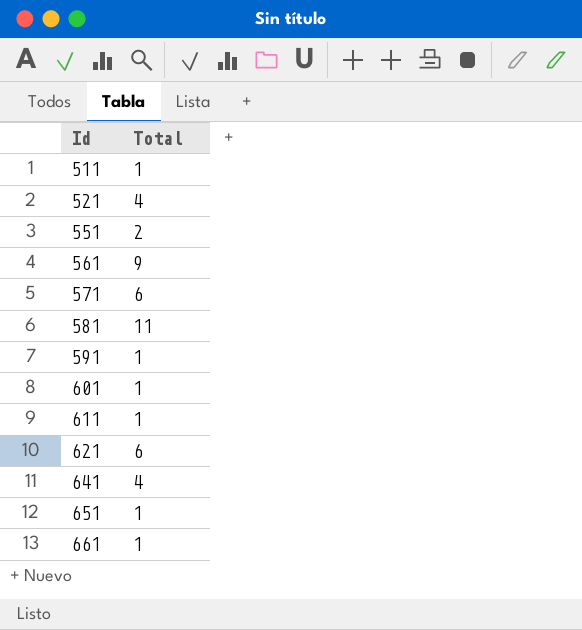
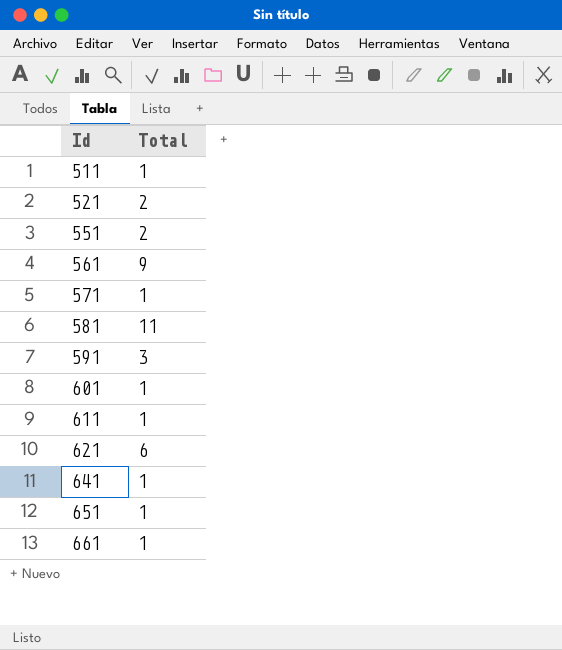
521 | Total: 4 -> 2
571 | Total: 6 -> 1
591 | Total: 1 -> 3
641 | Total: 4 -> 1

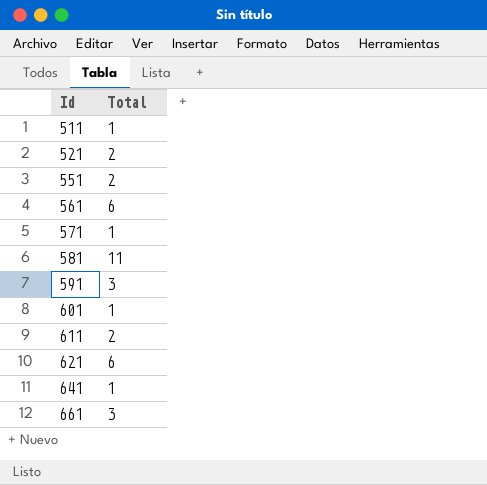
row 651: 1 -> none
561 | Total: 9 -> 6
611 | Total: 1 -> 2
661 | Total: 1 -> 3

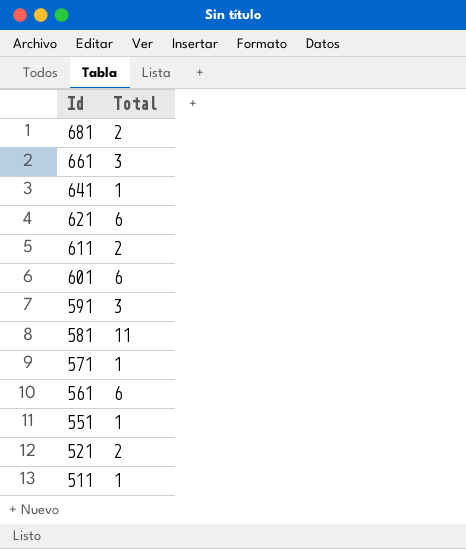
row order: Id ascending -> Id descending
row 681: none -> 2
601 | Total: 1 -> 6
551 | Total: 2 -> 1

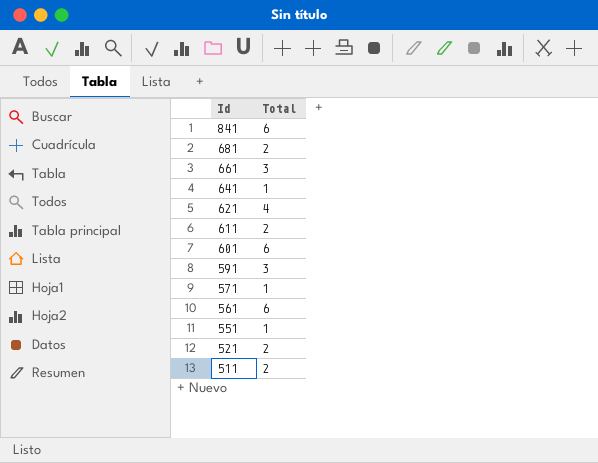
row 581: 11 -> none
row 841: none -> 6
621 | Total: 6 -> 4
511 | Total: 1 -> 2

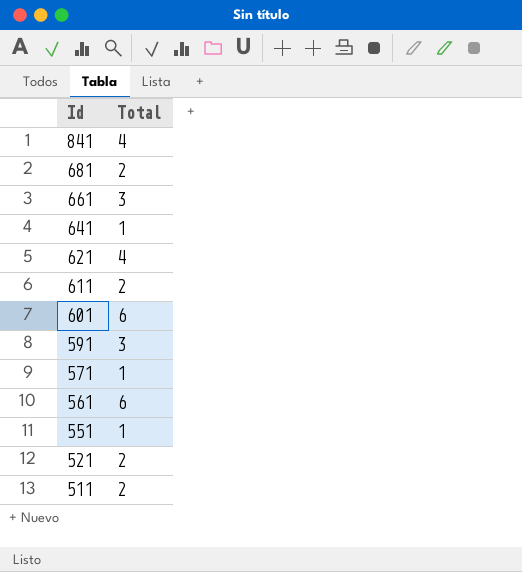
841 | Total: 6 -> 4

